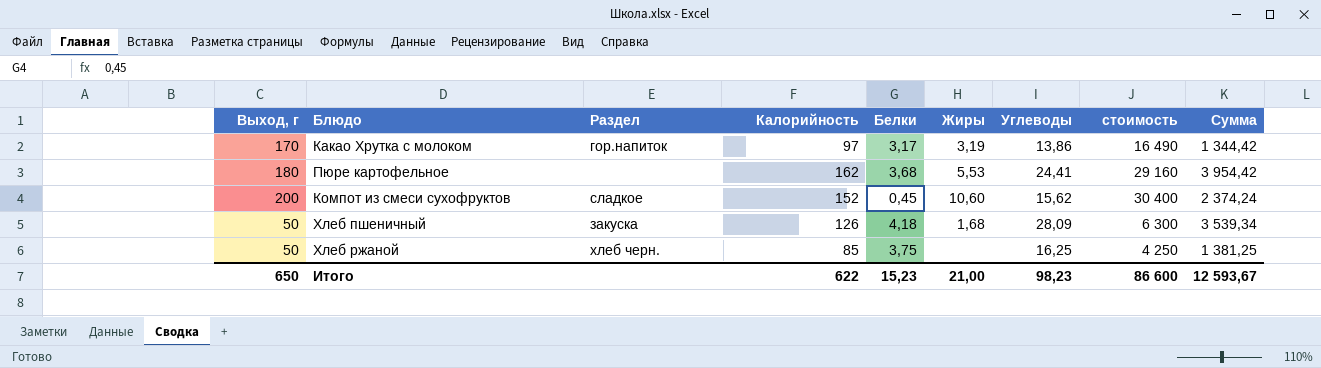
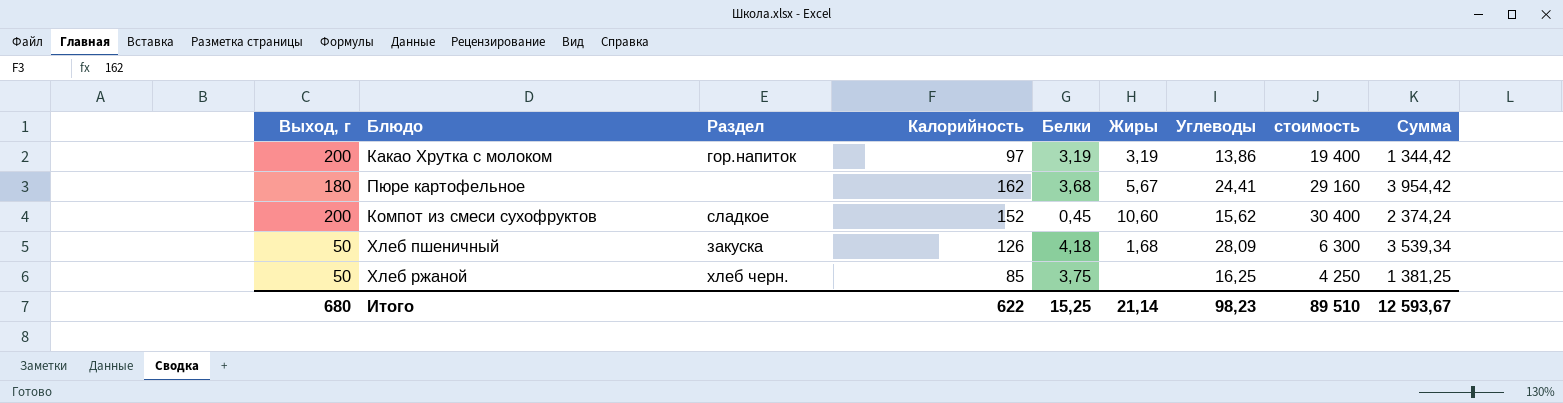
Какао Хрутка с молоком | Выход, г: 170 -> 200
Какао Хрутка с молоком | Белки: 3,17 -> 3,19
Какао Хрутка с молоком | стоимость: 16 490 -> 19 400
Пюре картофельное | Жиры: 5,53 -> 5,67
Итого | Выход, г: 650 -> 680
Итого | Белки: 15,23 -> 15,25
Итого | Жиры: 21,00 -> 21,14
Итого | стоимость: 86 600 -> 89 510

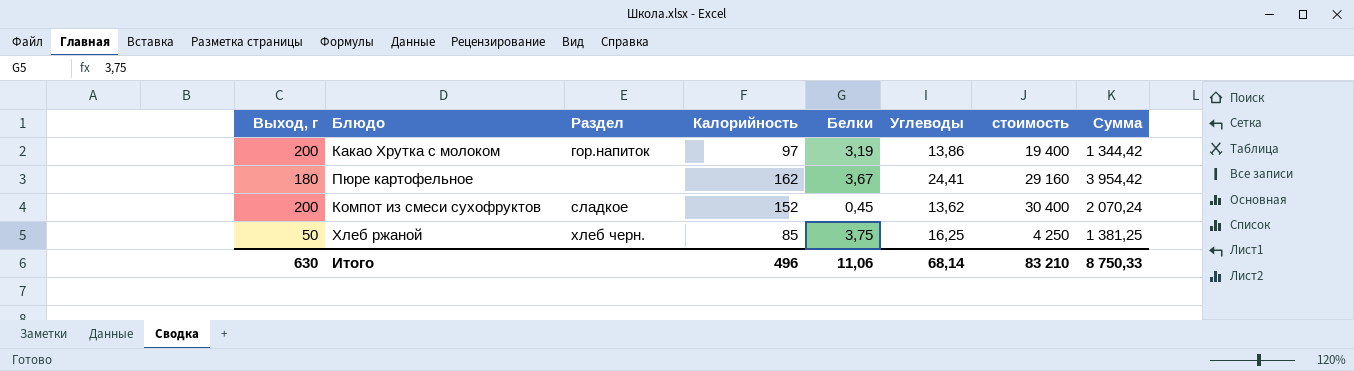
column Жиры | position: 6 -> none
row Хлеб пшеничный: 50 | закуска | 126 | 4,18 | 1,68 | 28,09 | 6 300 | 3 539,34 -> none
Пюре картофельное | Белки: 3,68 -> 3,67
Компот из смеси сухофруктов | Углеводы: 15,62 -> 13,62
Компот из смеси сухофруктов | Сумма: 2 374,24 -> 2 070,24
Итого | Выход, г: 680 -> 630
Итого | Калорийность: 622 -> 496
Итого | Белки: 15,25 -> 11,06
Итого | Углеводы: 98,23 -> 68,14
Итого | стоимость: 89 510 -> 83 210
Итого | Сумма: 12 593,67 -> 8 750,33

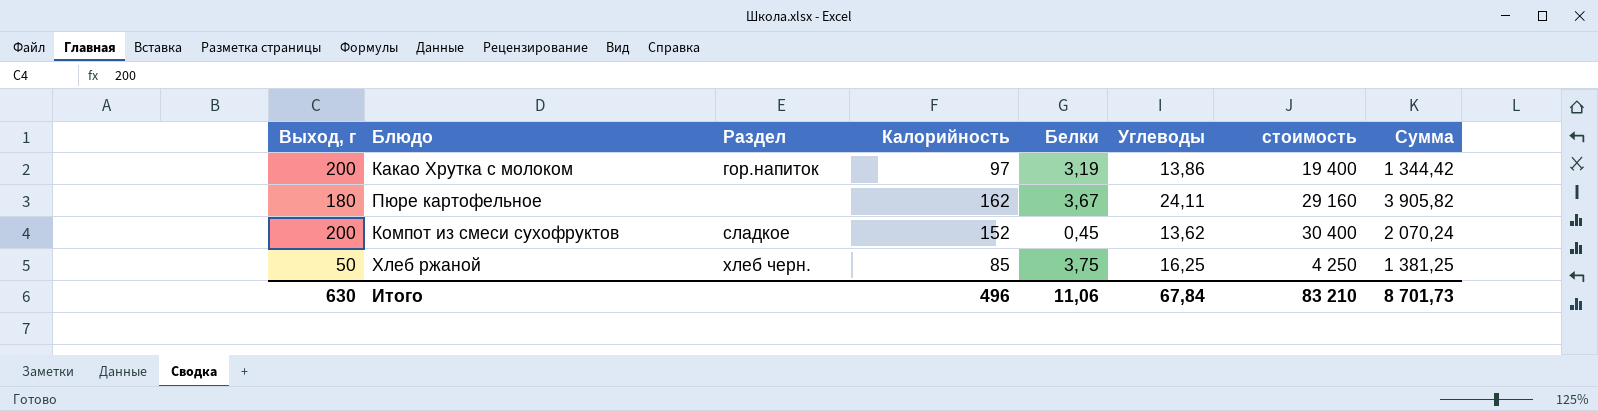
Пюре картофельное | Углеводы: 24,41 -> 24,11
Пюре картофельное | Сумма: 3 954,42 -> 3 905,82
Итого | Углеводы: 68,14 -> 67,84
Итого | Сумма: 8 750,33 -> 8 701,73

